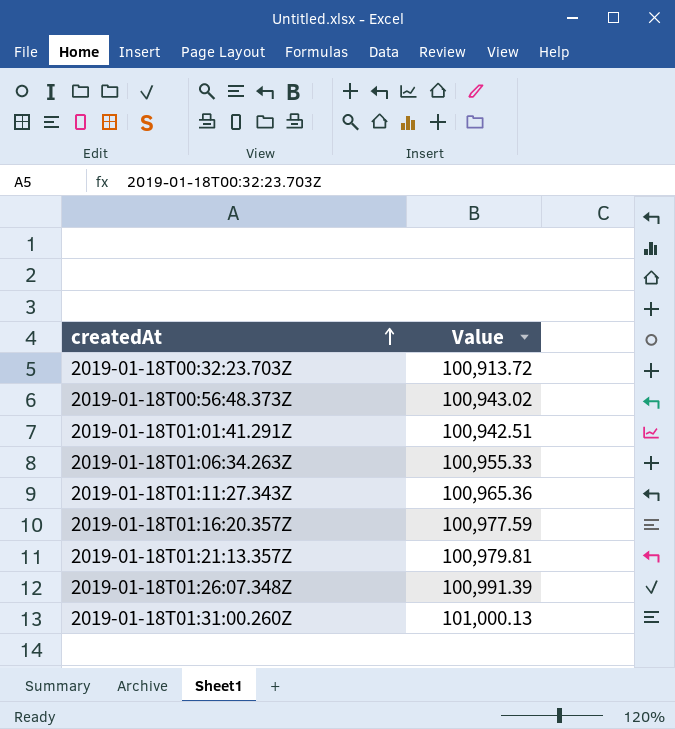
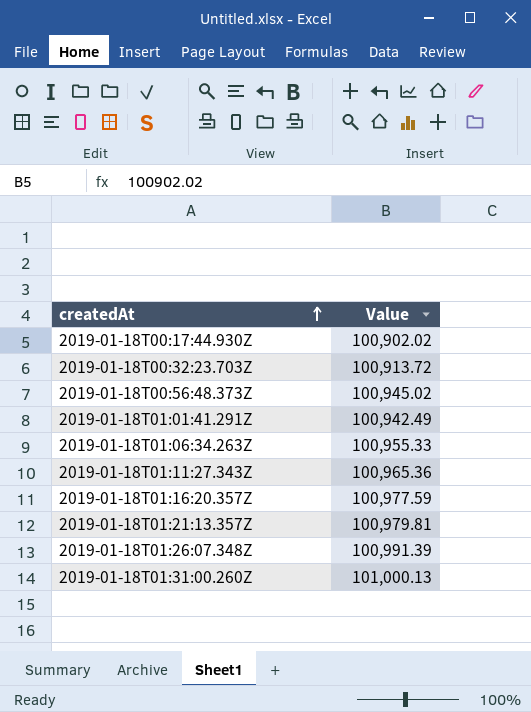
row 2019-01-18T00:17:44.930Z: none -> 100,902.02
2019-01-18T00:56:48.373Z | Value: 100,943.02 -> 100,945.02
2019-01-18T01:01:41.291Z | Value: 100,942.51 -> 100,942.49

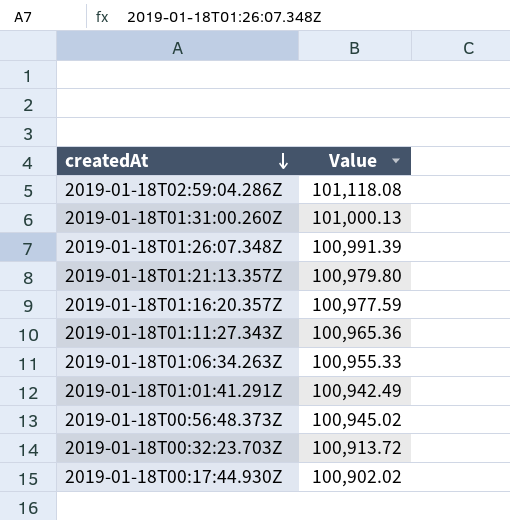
row order: createdAt ascending -> createdAt descending
row 2019-01-18T02:59:04.286Z: none -> 101,118.08
2019-01-18T01:21:13.357Z | Value: 100,979.81 -> 100,979.80

